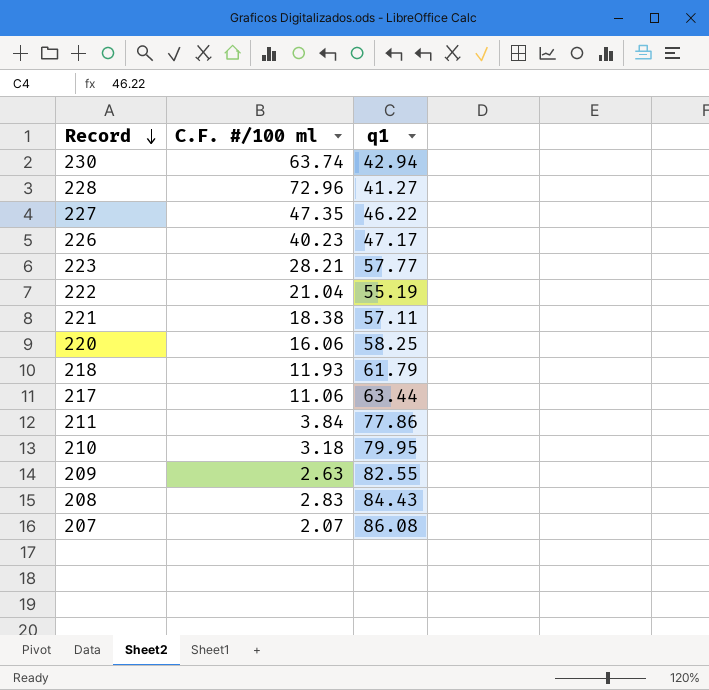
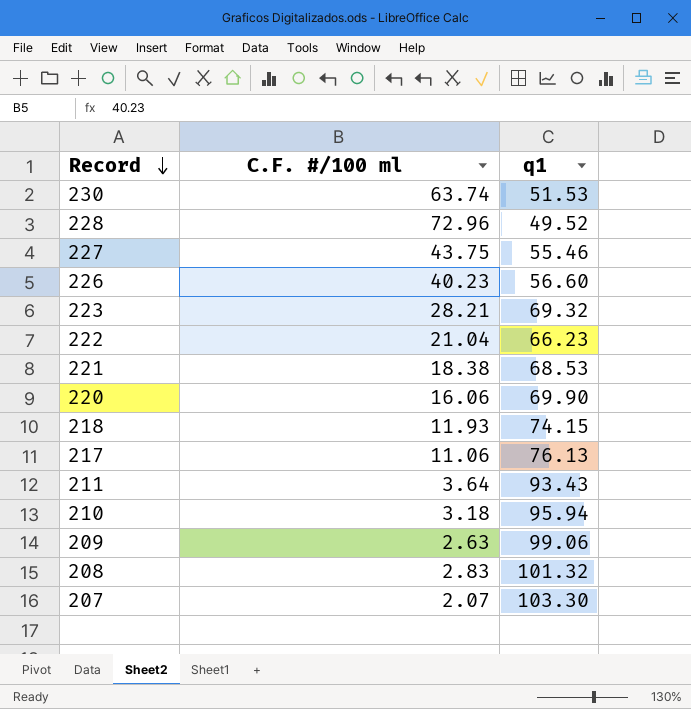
230 | q1: 42.94 -> 51.53
228 | q1: 41.27 -> 49.52
227 | C.F. #/100 ml: 47.35 -> 43.75
227 | q1: 46.22 -> 55.46
226 | q1: 47.17 -> 56.60
223 | q1: 57.77 -> 69.32
222 | q1: 55.19 -> 66.23
221 | q1: 57.11 -> 68.53
220 | q1: 58.25 -> 69.90
218 | q1: 61.79 -> 74.15
217 | q1: 63.44 -> 76.13
211 | C.F. #/100 ml: 3.84 -> 3.64
211 | q1: 77.86 -> 93.43
210 | q1: 79.95 -> 95.94
209 | q1: 82.55 -> 99.06
208 | q1: 84.43 -> 101.32
207 | q1: 86.08 -> 103.30

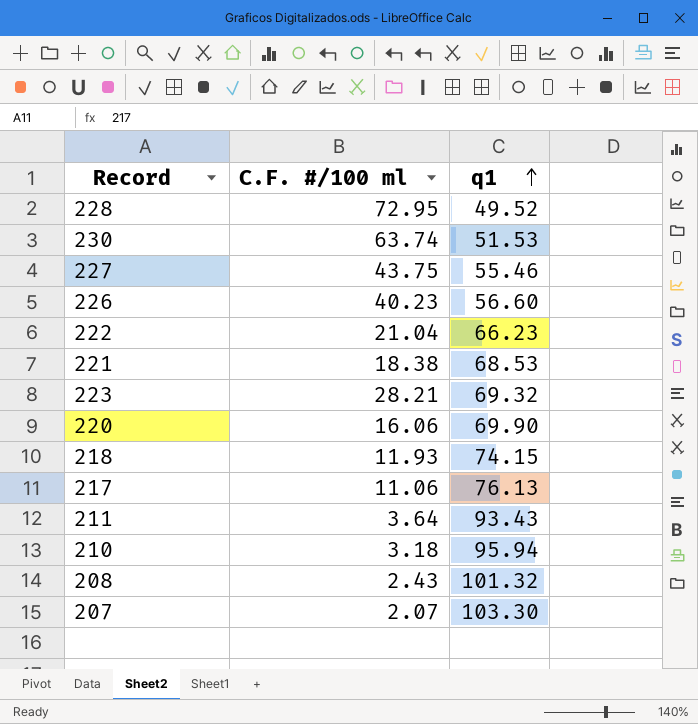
row order: Record descending -> q1 ascending
row 209: 2.63 | 99.06 -> none
228 | C.F. #/100 ml: 72.96 -> 72.95
208 | C.F. #/100 ml: 2.83 -> 2.43

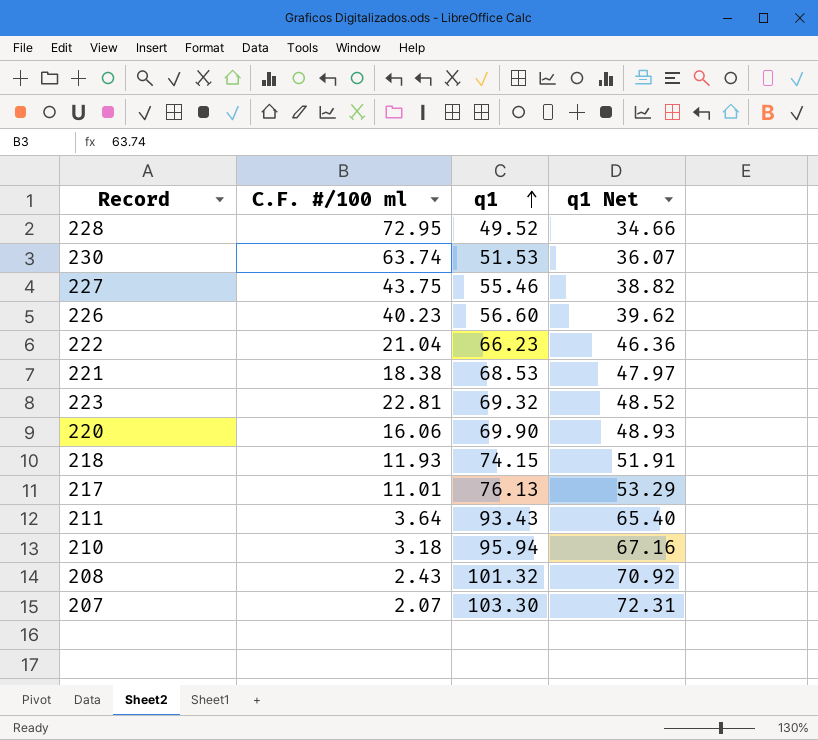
column q1 Net | formula: none -> [q1] * 0.7
223 | C.F. #/100 ml: 28.21 -> 22.81
217 | C.F. #/100 ml: 11.06 -> 11.01

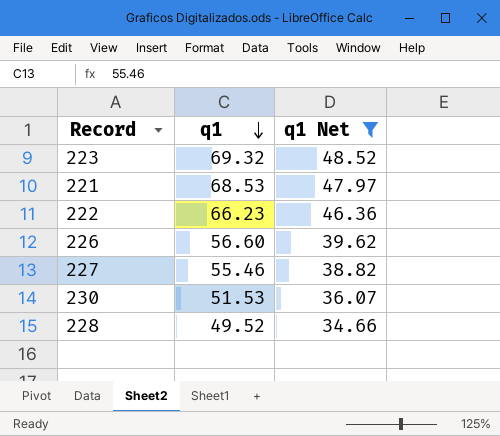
filter: none -> q1 Net <= 48.52
row order: q1 ascending -> q1 descending
column C.F. #/100 ml | position: 2 -> none

